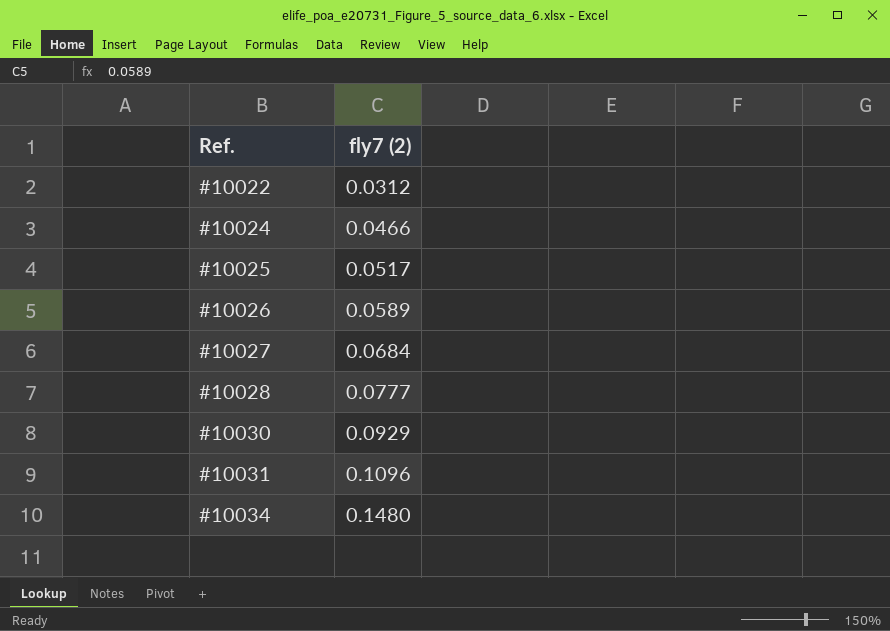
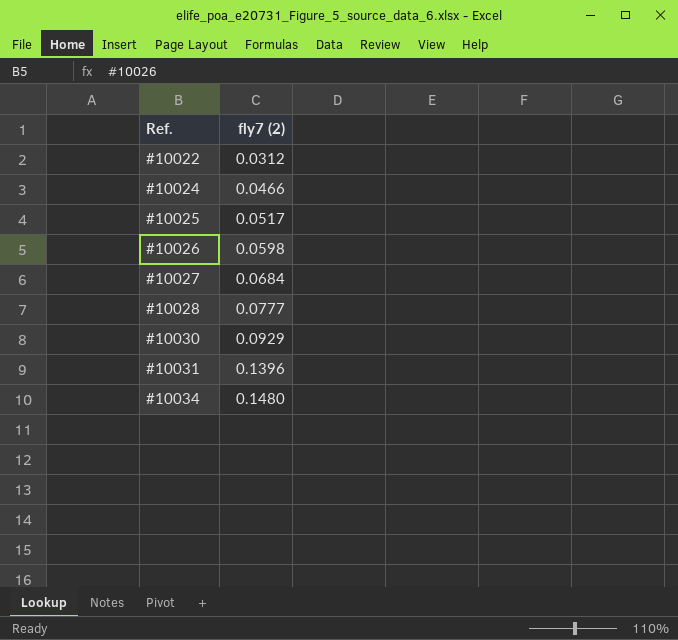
#10026 | fly7 (2): 0.0589 -> 0.0598
#10031 | fly7 (2): 0.1096 -> 0.1396

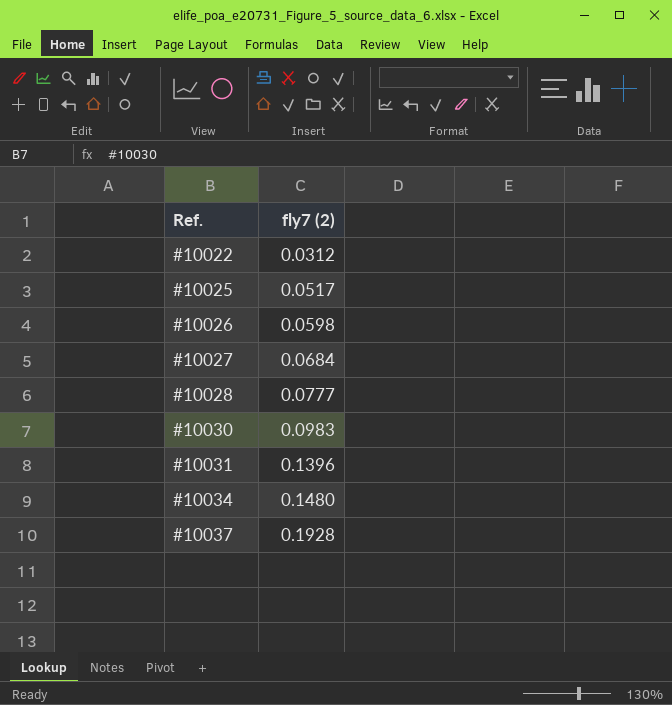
row #10024: 0.0466 -> none
#10030 | fly7 (2): 0.0929 -> 0.0983
row #10037: none -> 0.1928

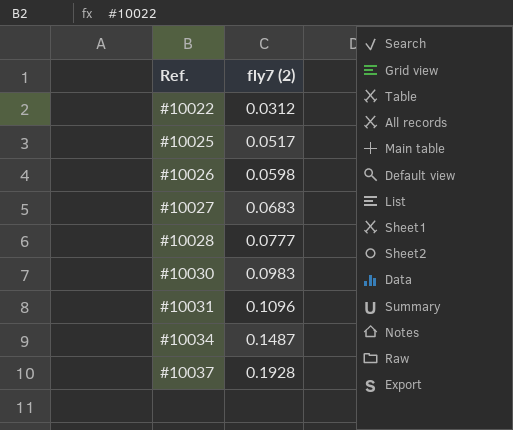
#10027 | fly7 (2): 0.0684 -> 0.0683
#10031 | fly7 (2): 0.1396 -> 0.1096
#10034 | fly7 (2): 0.1480 -> 0.1487

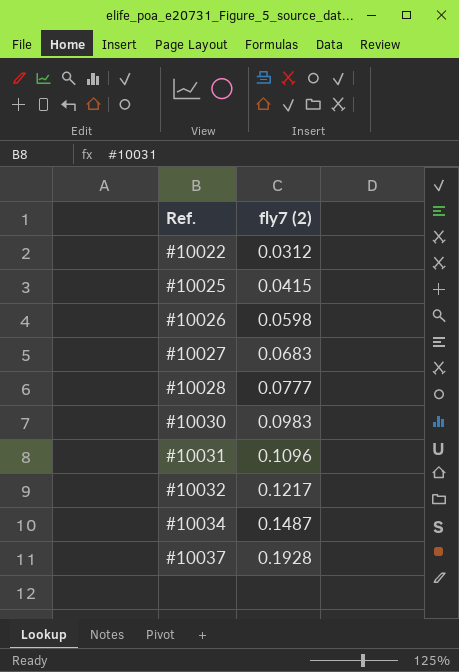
#10025 | fly7 (2): 0.0517 -> 0.0415
row #10032: none -> 0.1217

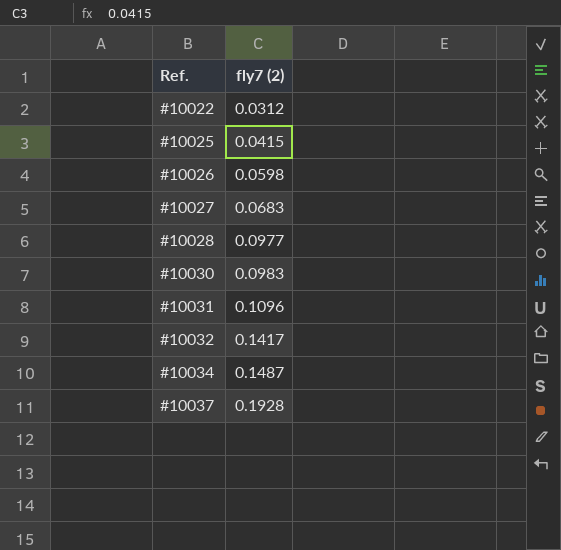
#10028 | fly7 (2): 0.0777 -> 0.0977
#10032 | fly7 (2): 0.1217 -> 0.1417

